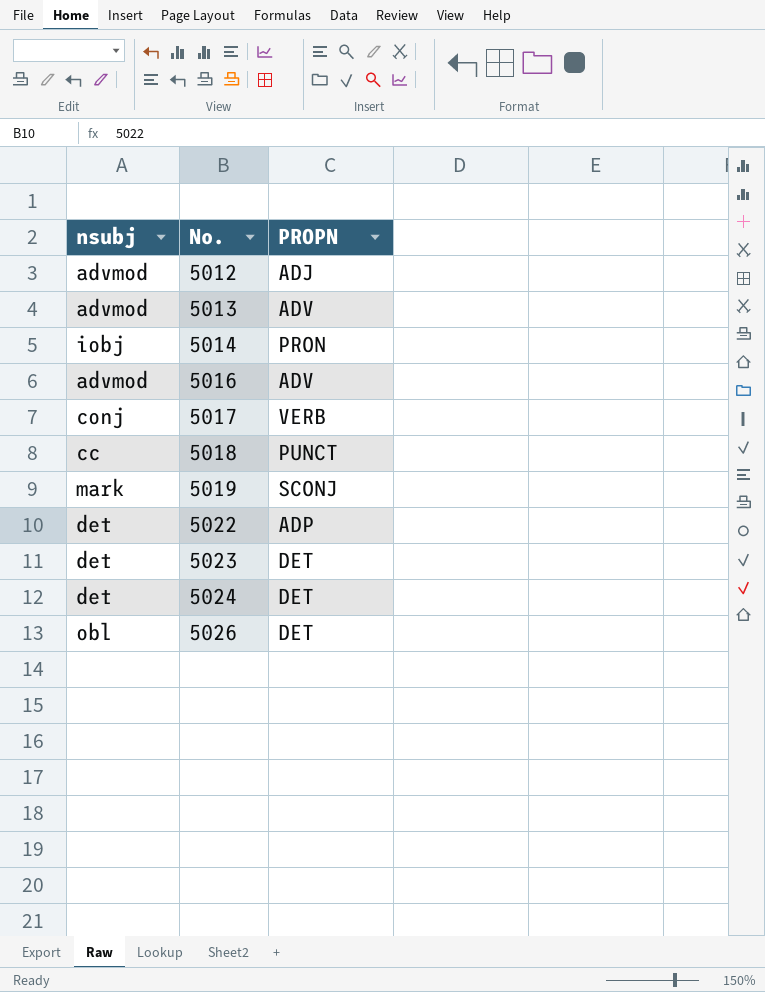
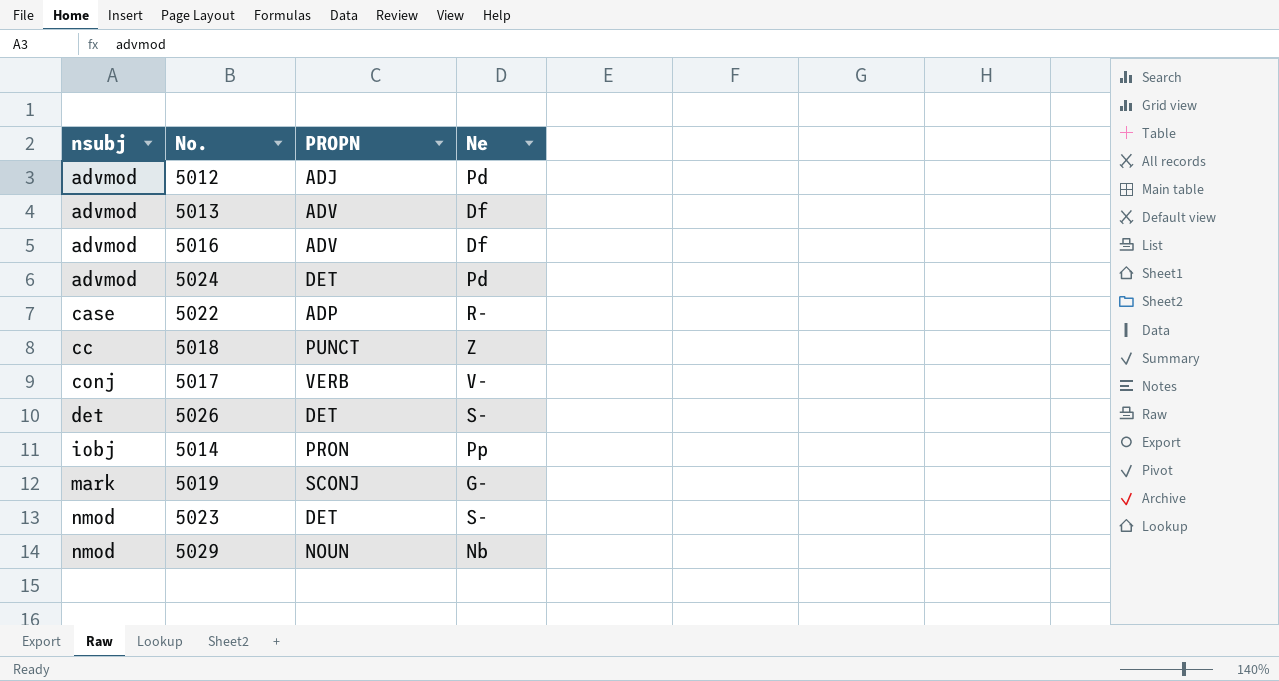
row order: No. ascending -> nsubj ascending
column Ne | position: none -> 4
5024 | nsubj: det -> advmod
5022 | nsubj: det -> case
5026 | nsubj: obl -> det
5023 | nsubj: det -> nmod
row 5029: none -> nmod | NOUN | Nb

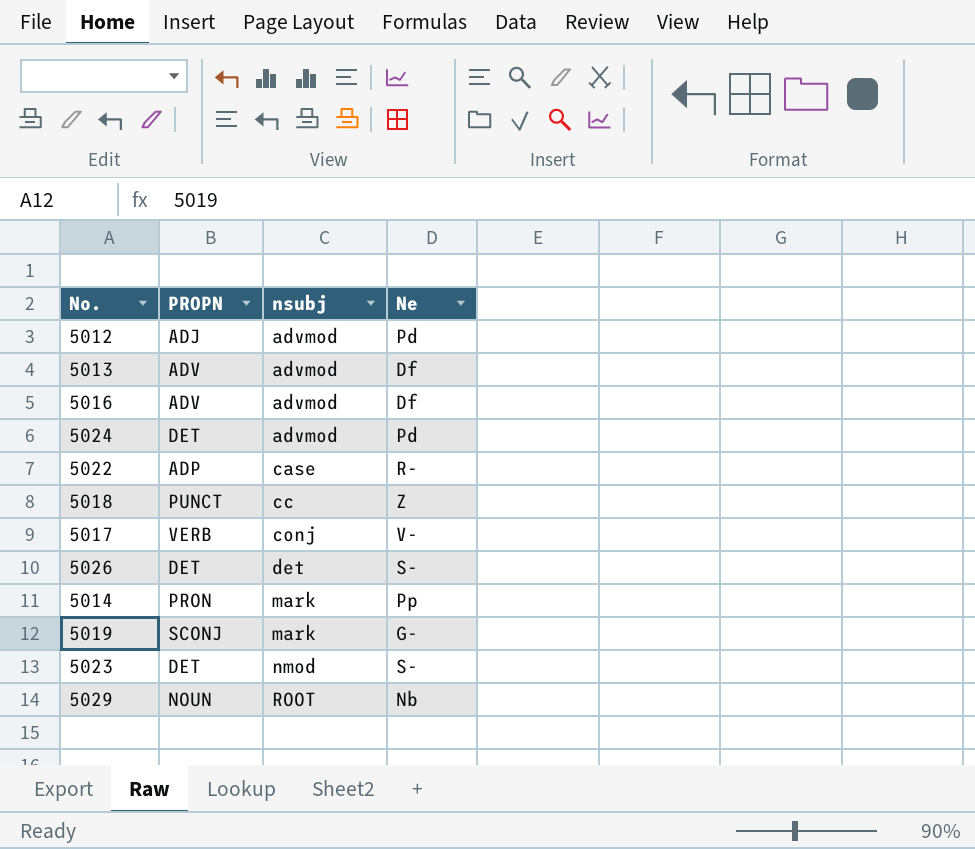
column nsubj | position: 1 -> 3
5014 | nsubj: iobj -> mark
5029 | nsubj: nmod -> ROOT

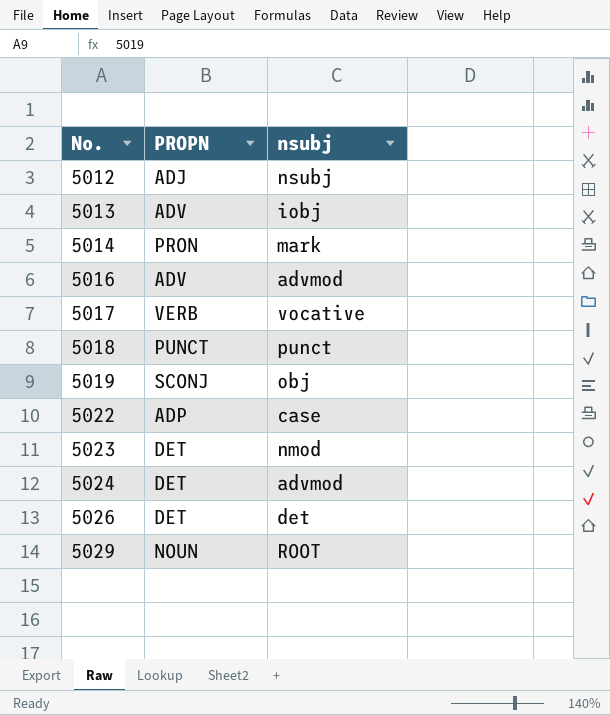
row order: nsubj ascending -> No. ascending
column Ne | position: 4 -> none
5012 | nsubj: advmod -> nsubj
5013 | nsubj: advmod -> iobj
5017 | nsubj: conj -> vocative
5018 | nsubj: cc -> punct
5019 | nsubj: mark -> obj

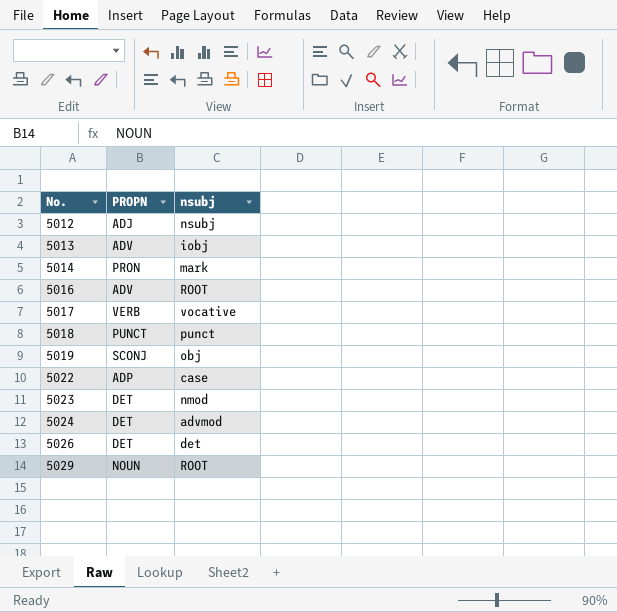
5016 | nsubj: advmod -> ROOT

